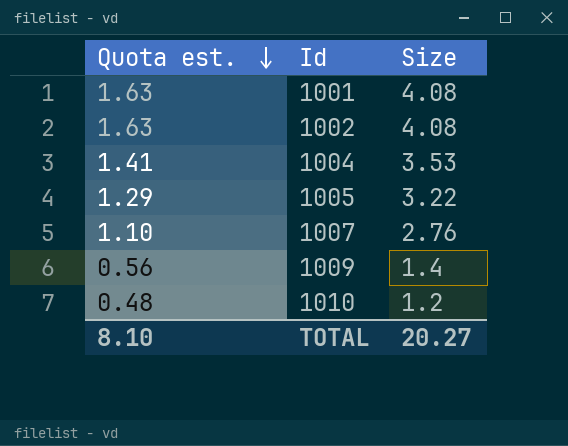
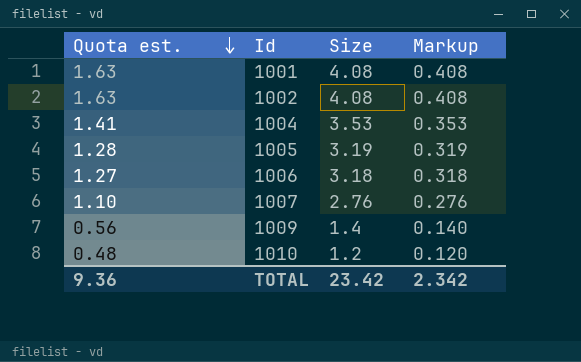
column Markup | formula: none -> [Size] * 0.1
1005 | Quota est.: 1.29 -> 1.28
1005 | Size: 3.22 -> 3.19
row 1006: none -> 1.27 | 3.18 | 0.318
TOTAL | Quota est.: 8.10 -> 9.36
TOTAL | Size: 20.27 -> 23.42

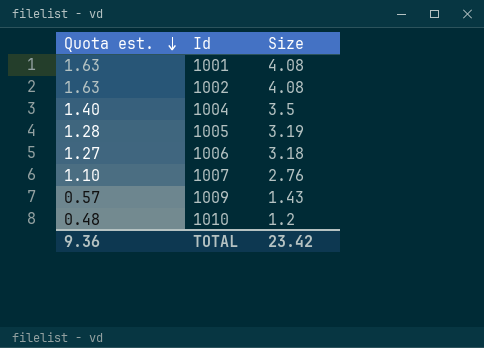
column Markup | formula: [Size] * 0.1 -> none
1004 | Quota est.: 1.41 -> 1.40
1004 | Size: 3.53 -> 3.5
1009 | Quota est.: 0.56 -> 0.57
1009 | Size: 1.4 -> 1.43

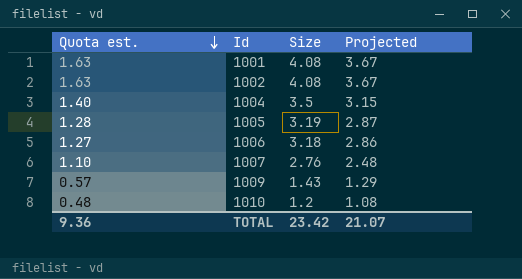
column Projected | formula: none -> [Size] * 0.9

